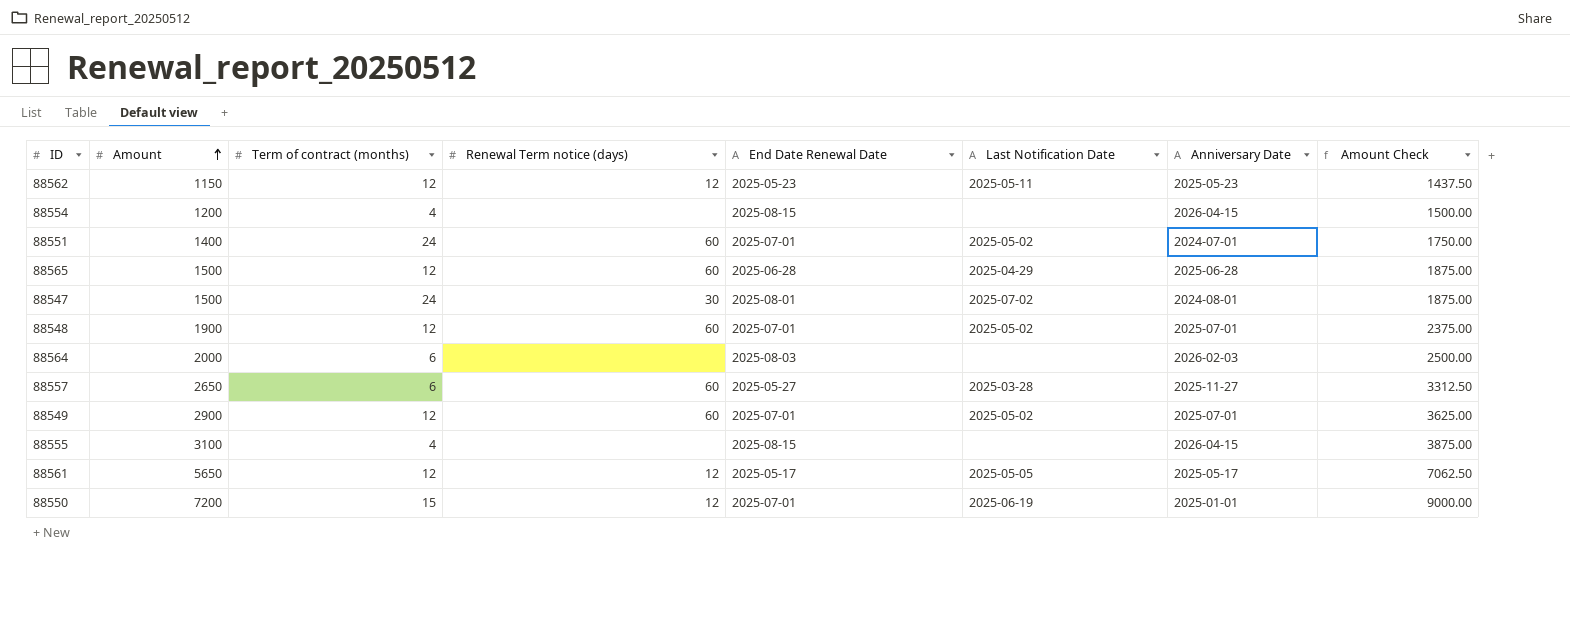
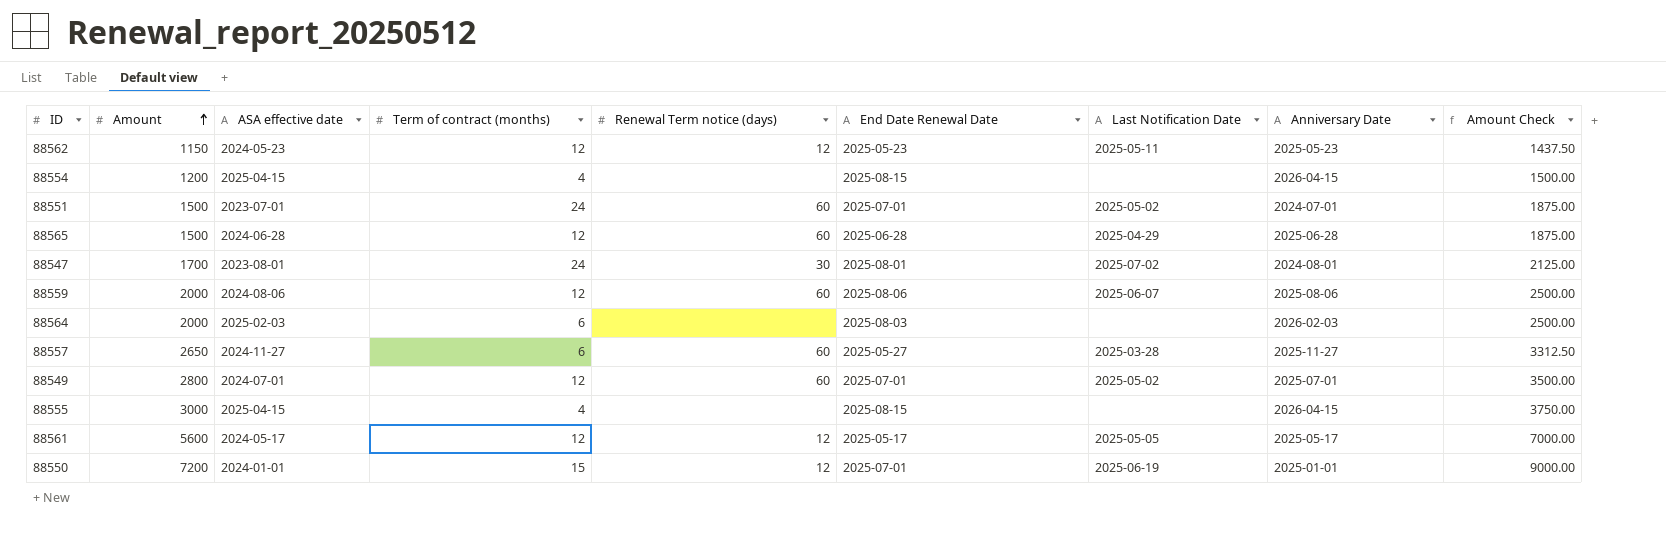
column ASA effective date | position: none -> 3
row 88548: 1900 | 12 | 60 | 2025-07-01 | 2025-05-02 | 2025-07-01 | 2375.00 -> none
88551 | Amount: 1400 -> 1500
88551 | Amount Check: 1750.00 -> 1875.00
88547 | Amount: 1500 -> 1700
88547 | Amount Check: 1875.00 -> 2125.00
row 88559: none -> 2000 | 2024-08-06 | 12 | 60 | 2025-08-06 | 2025-06-07 | 2025-08-06 | 2500.00
88549 | Amount: 2900 -> 2800
88549 | Amount Check: 3625.00 -> 3500.00
88555 | Amount: 3100 -> 3000
88555 | Amount Check: 3875.00 -> 3750.00
88561 | Amount: 5650 -> 5600
88561 | Amount Check: 7062.50 -> 7000.00

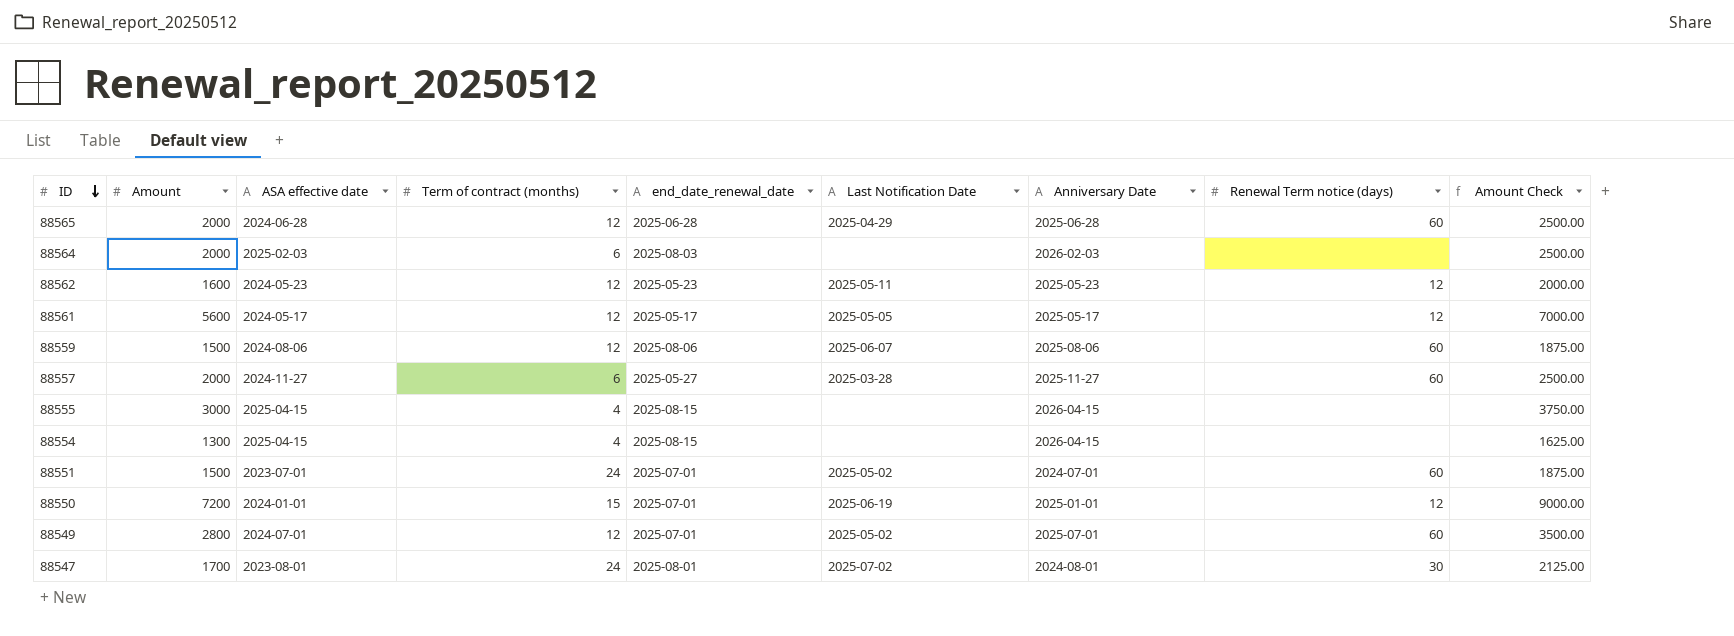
row order: Amount ascending -> ID descending
column name: End Date Renewal Date -> end_date_renewal_date
column Renewal Term notice (days) | position: 5 -> 8
88565 | Amount: 1500 -> 2000
88565 | Amount Check: 1875.00 -> 2500.00
88562 | Amount: 1150 -> 1600
88562 | Amount Check: 1437.50 -> 2000.00
88559 | Amount: 2000 -> 1500
88559 | Amount Check: 2500.00 -> 1875.00
88557 | Amount: 2650 -> 2000
88557 | Amount Check: 3312.50 -> 2500.00
88554 | Amount: 1200 -> 1300
88554 | Amount Check: 1500.00 -> 1625.00

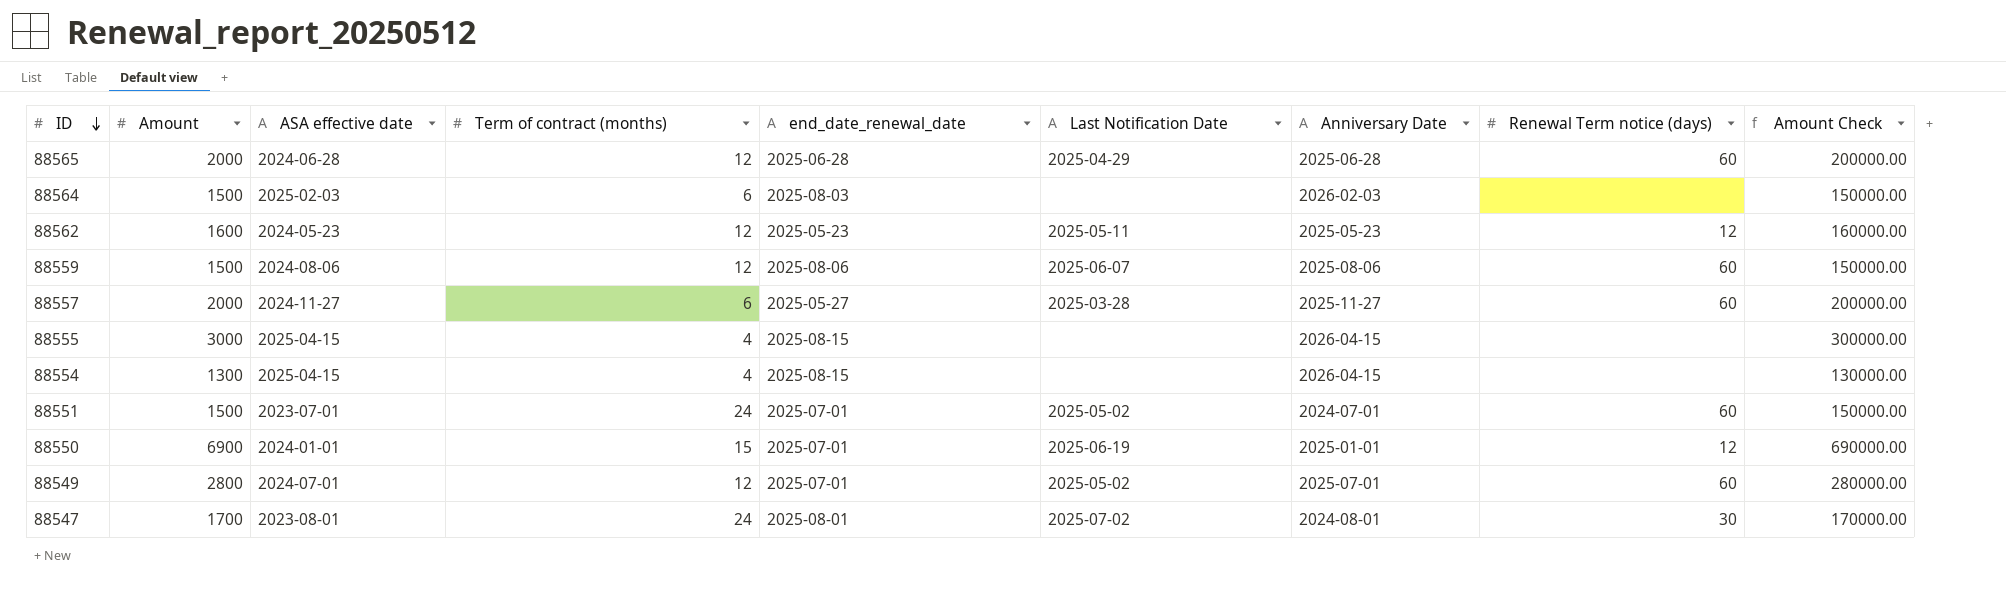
column Amount Check | formula: [Amount] * 1.25 -> [Amount] * 100
row 88561: 5600 | 2024-05-17 | 12 | 2025-05-17 | 2025-05-05 | 2025-05-17 | 12 | 7000.00 -> none
88564 | Amount: 2000 -> 1500
88550 | Amount: 7200 -> 6900

